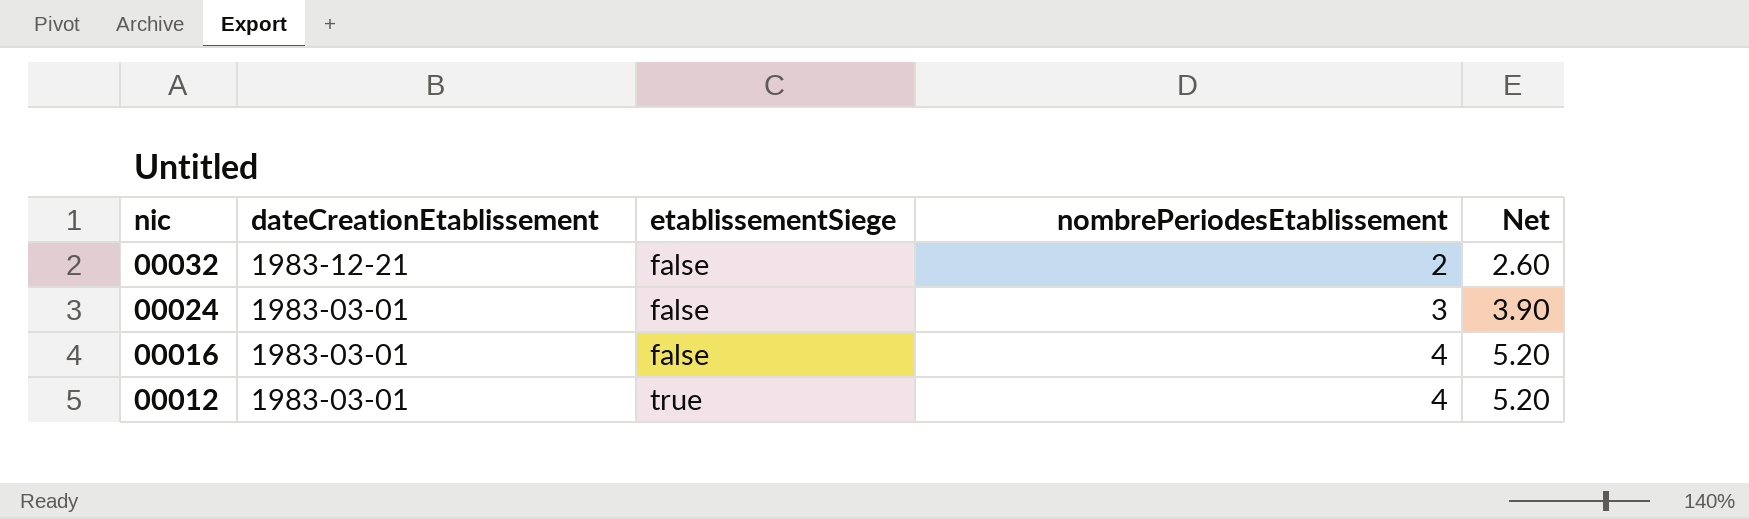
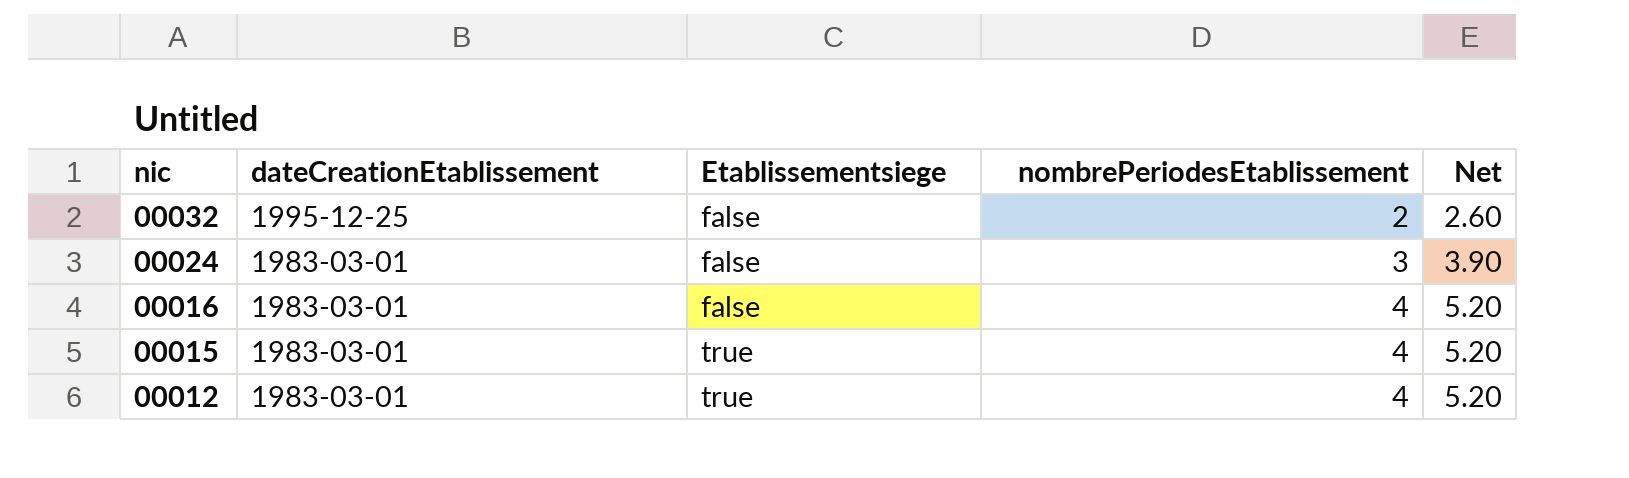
column name: etablissementSiege -> Etablissementsiege
00032 | dateCreationEtablissement: 1983-12-21 -> 1995-12-25
row 00015: none -> 1983-03-01 | true | 4 | 5.20

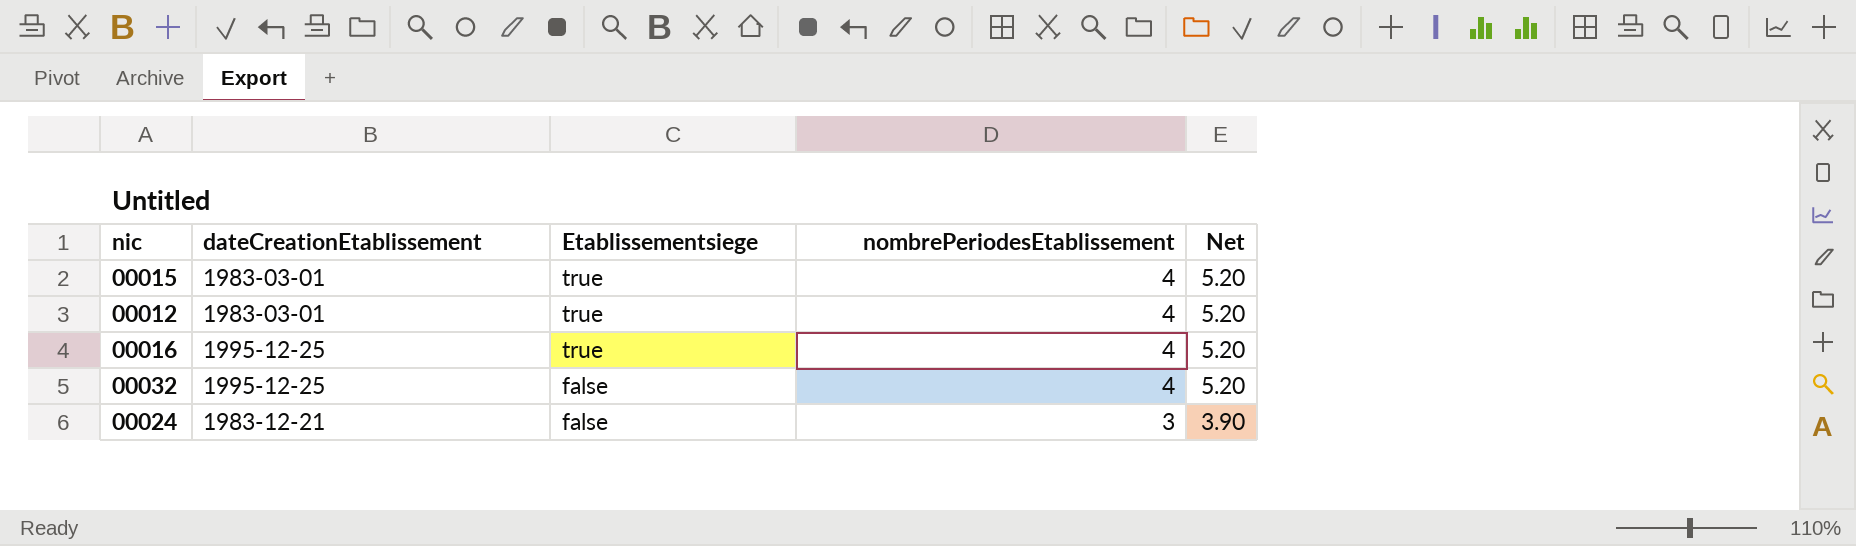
row order: nic descending -> Etablissementsiege descending
00016 | dateCreationEtablissement: 1983-03-01 -> 1995-12-25
00016 | Etablissementsiege: false -> true
00032 | nombrePeriodesEtablissement: 2 -> 4
00032 | Net: 2.60 -> 5.20
00024 | dateCreationEtablissement: 1983-03-01 -> 1983-12-21

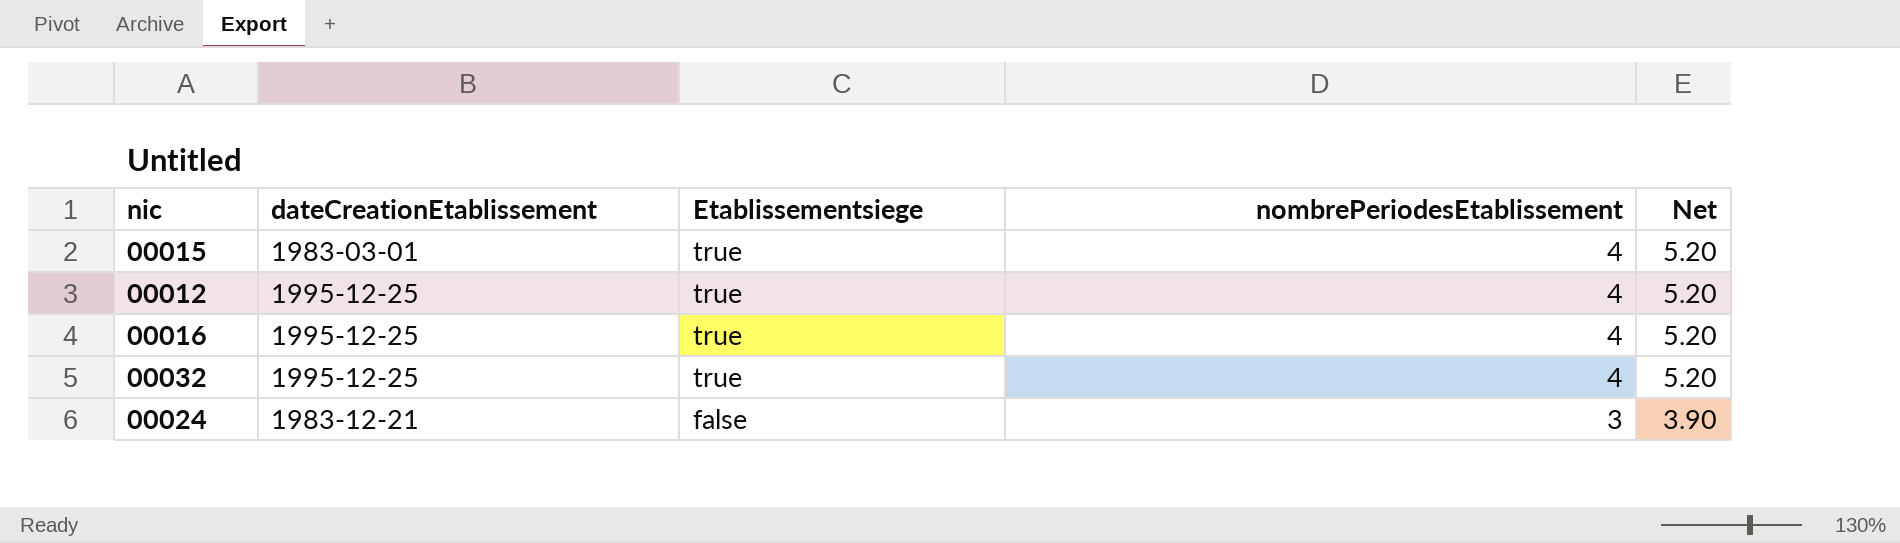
00012 | dateCreationEtablissement: 1983-03-01 -> 1995-12-25
00032 | Etablissementsiege: false -> true

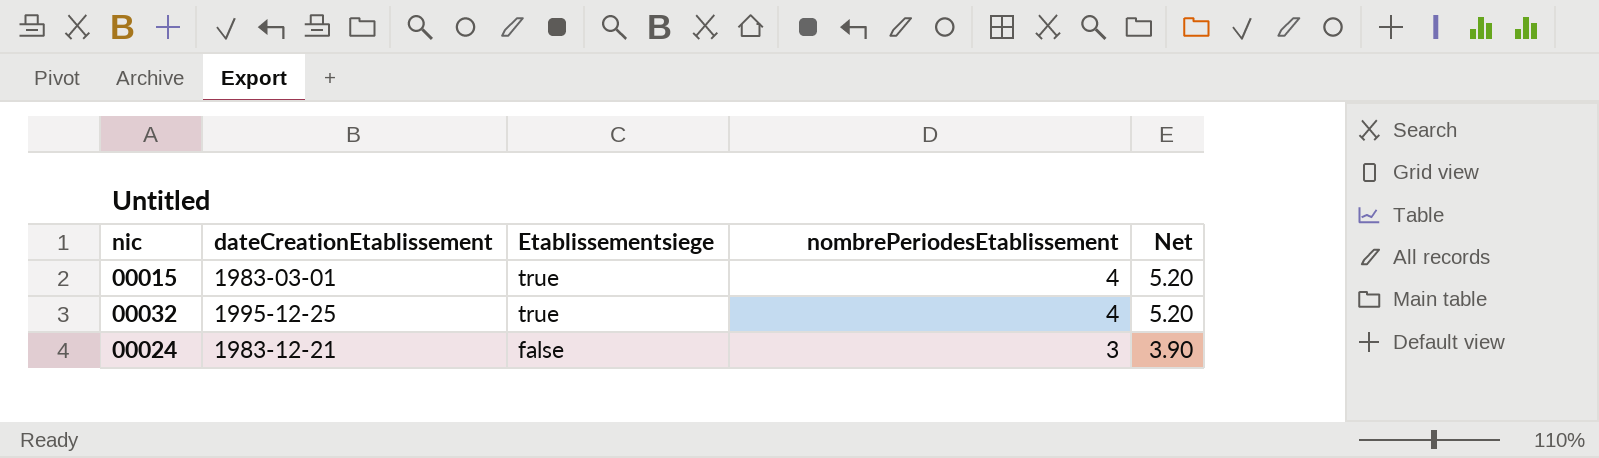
row 00012: 1995-12-25 | true | 4 | 5.20 -> none
row 00016: 1995-12-25 | true | 4 | 5.20 -> none

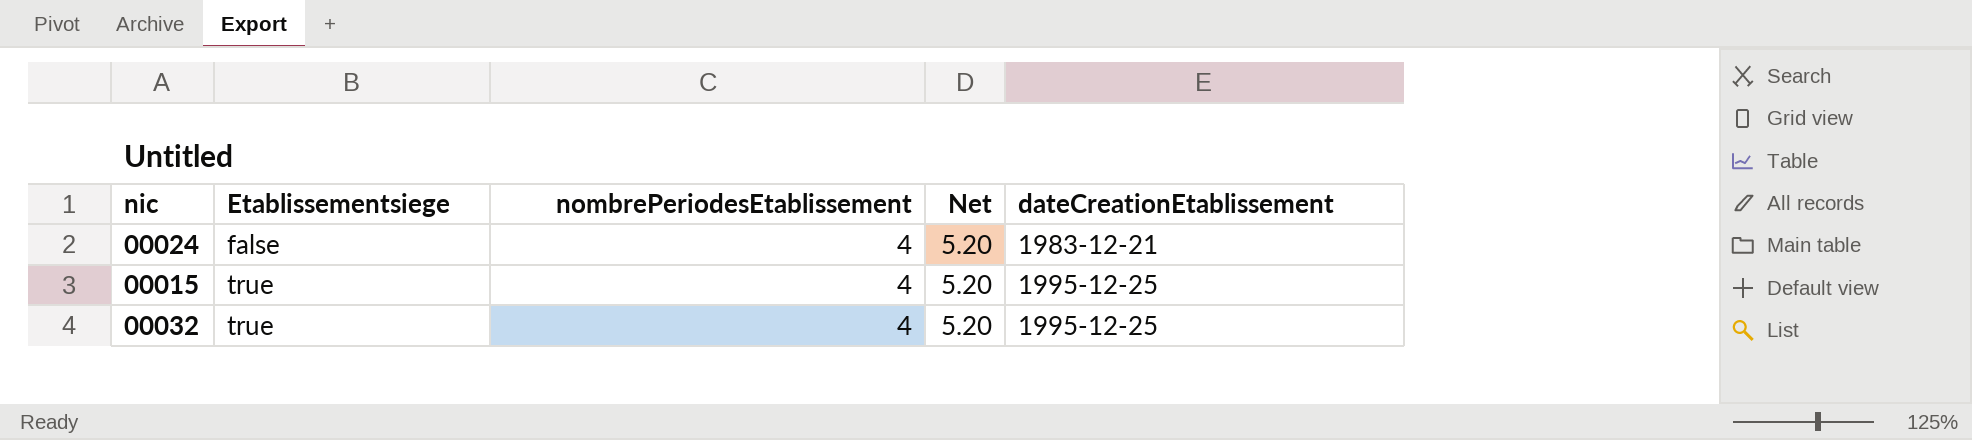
row order: Etablissementsiege descending -> Etablissementsiege ascending
column dateCreationEtablissement | position: 2 -> 5
00024 | nombrePeriodesEtablissement: 3 -> 4
00024 | Net: 3.90 -> 5.20
00015 | dateCreationEtablissement: 1983-03-01 -> 1995-12-25

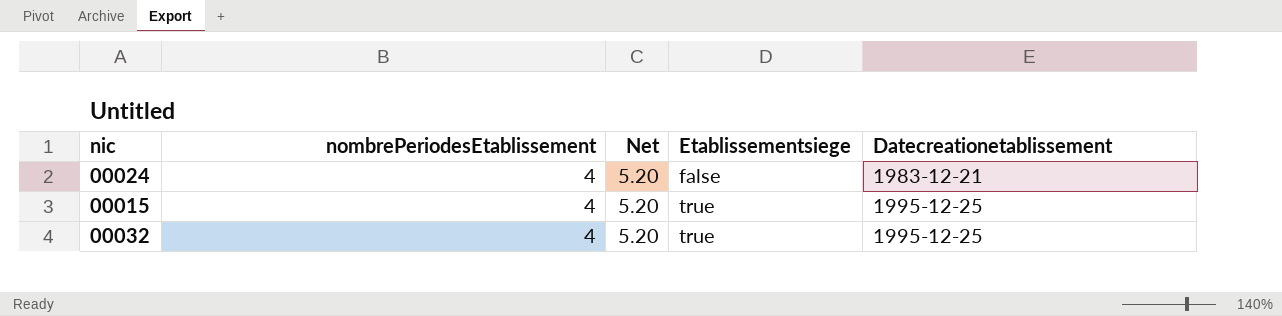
column Etablissementsiege | position: 2 -> 4
column name: dateCreationEtablissement -> Datecreationetablissement

